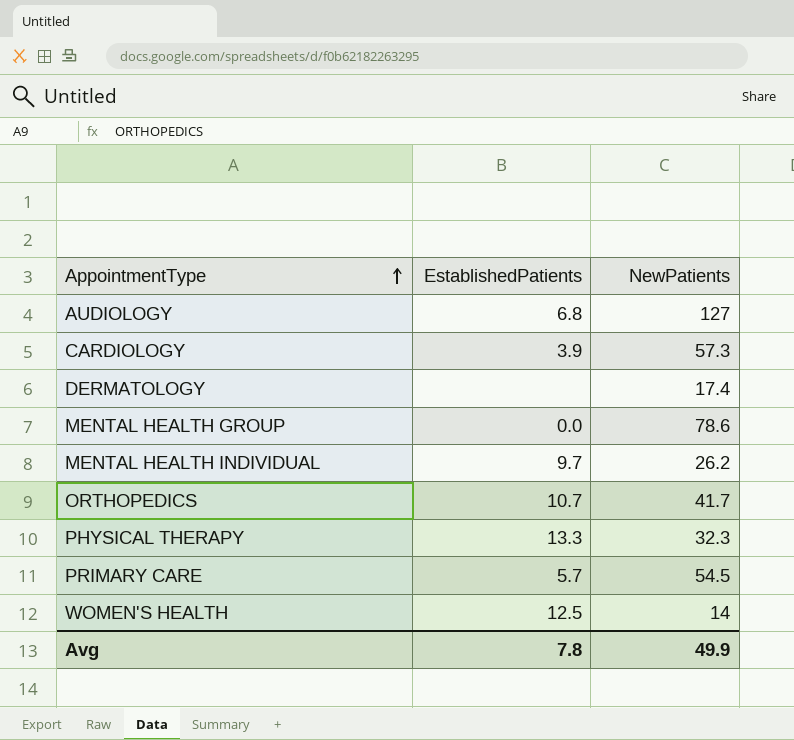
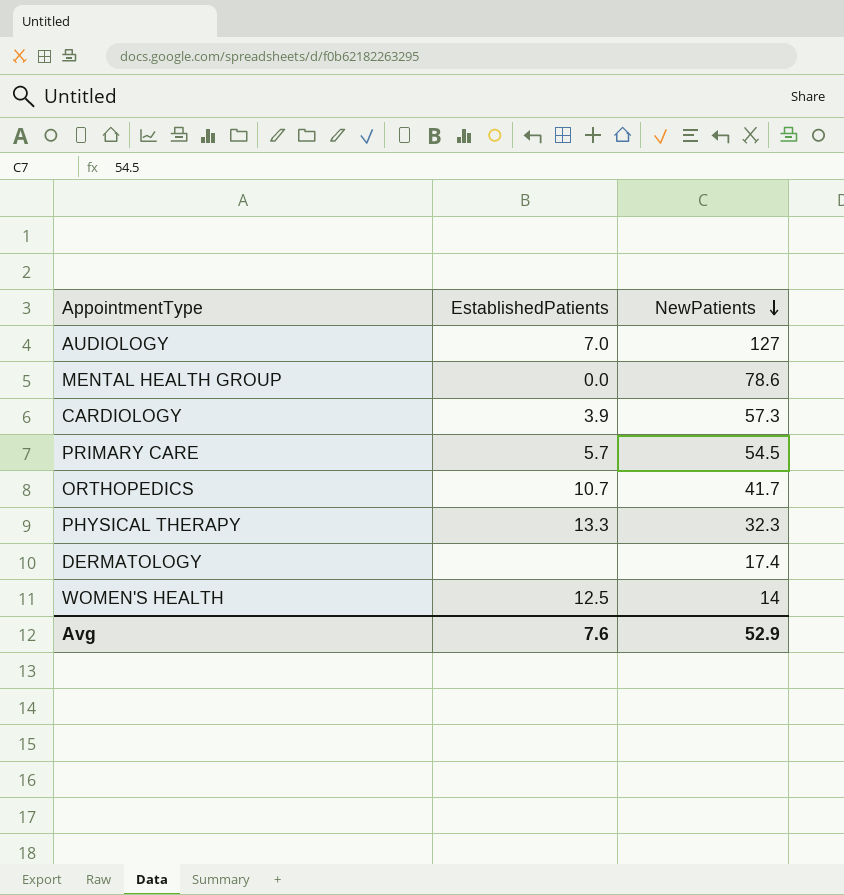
row order: AppointmentType ascending -> NewPatients descending
row MENTAL HEALTH INDIVIDUAL: 9.7 | 26.2 -> none
AUDIOLOGY | EstablishedPatients: 6.8 -> 7.0
Avg | EstablishedPatients: 7.8 -> 7.6
Avg | NewPatients: 49.9 -> 52.9

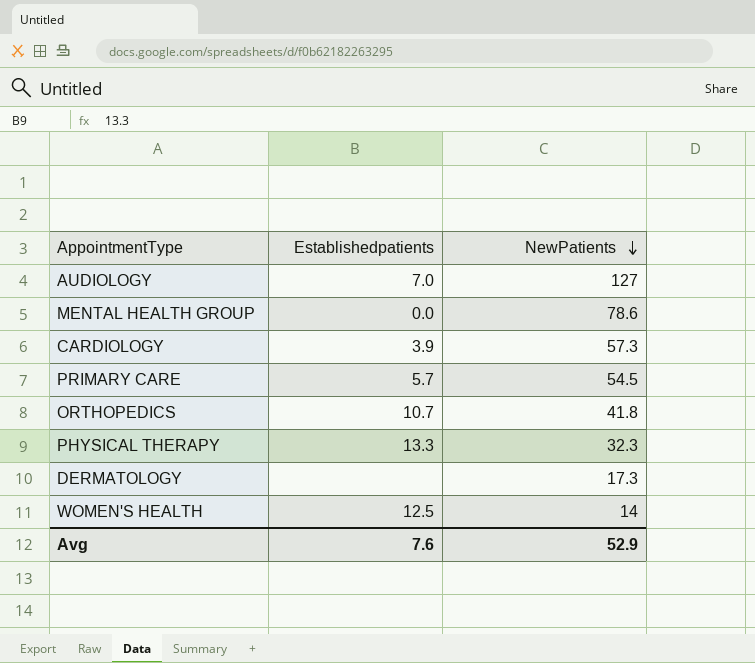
column name: EstablishedPatients -> Establishedpatients
ORTHOPEDICS | NewPatients: 41.7 -> 41.8
DERMATOLOGY | NewPatients: 17.4 -> 17.3

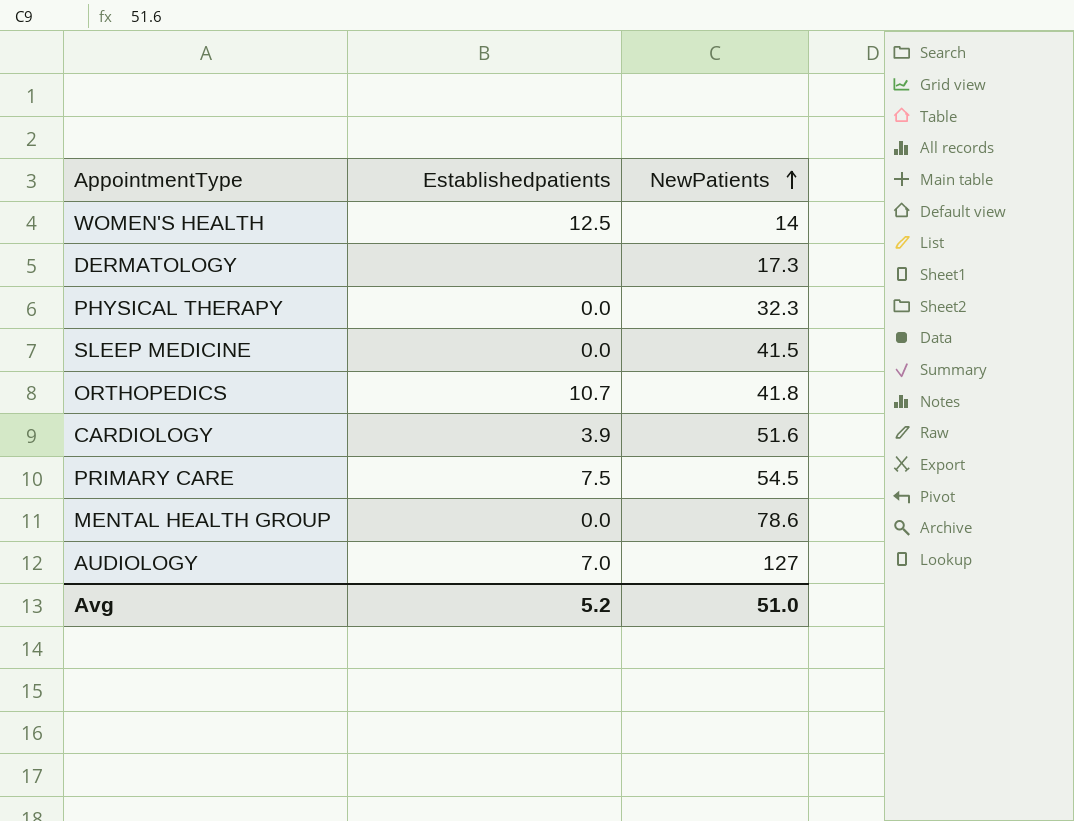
row order: NewPatients descending -> NewPatients ascending
PHYSICAL THERAPY | Establishedpatients: 13.3 -> 0.0
row SLEEP MEDICINE: none -> 0.0 | 41.5
CARDIOLOGY | NewPatients: 57.3 -> 51.6
PRIMARY CARE | Establishedpatients: 5.7 -> 7.5
Avg | Establishedpatients: 7.6 -> 5.2
Avg | NewPatients: 52.9 -> 51.0

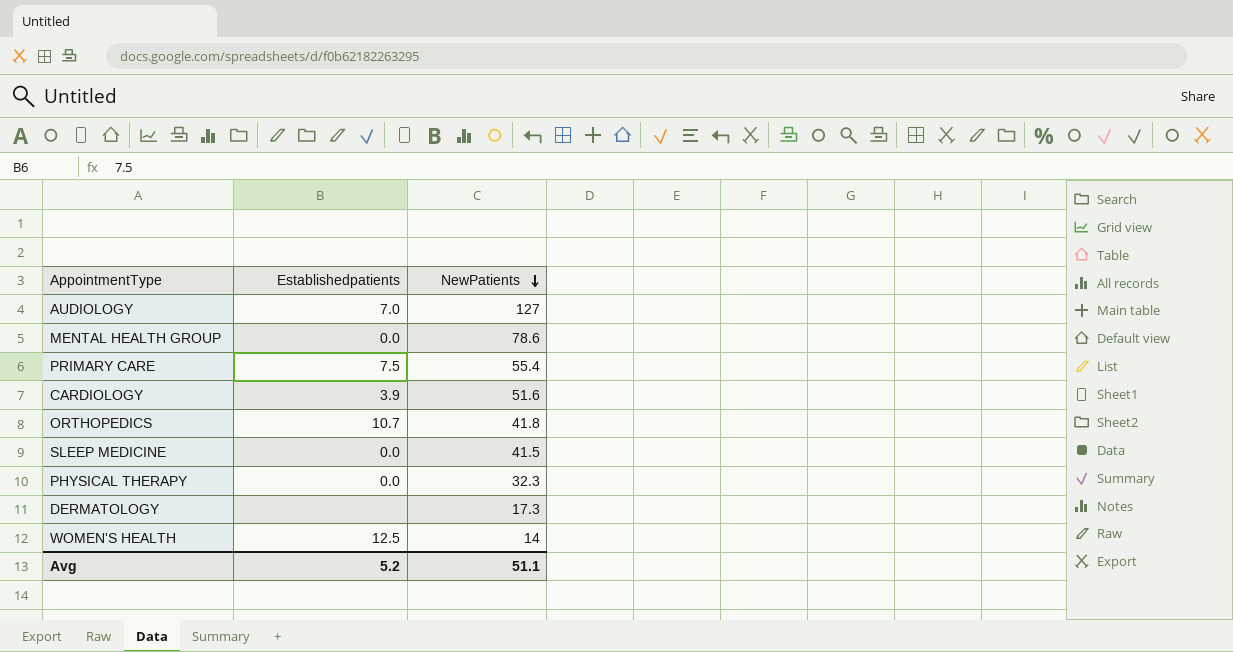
row order: NewPatients ascending -> NewPatients descending
PRIMARY CARE | NewPatients: 54.5 -> 55.4
Avg | NewPatients: 51.0 -> 51.1

